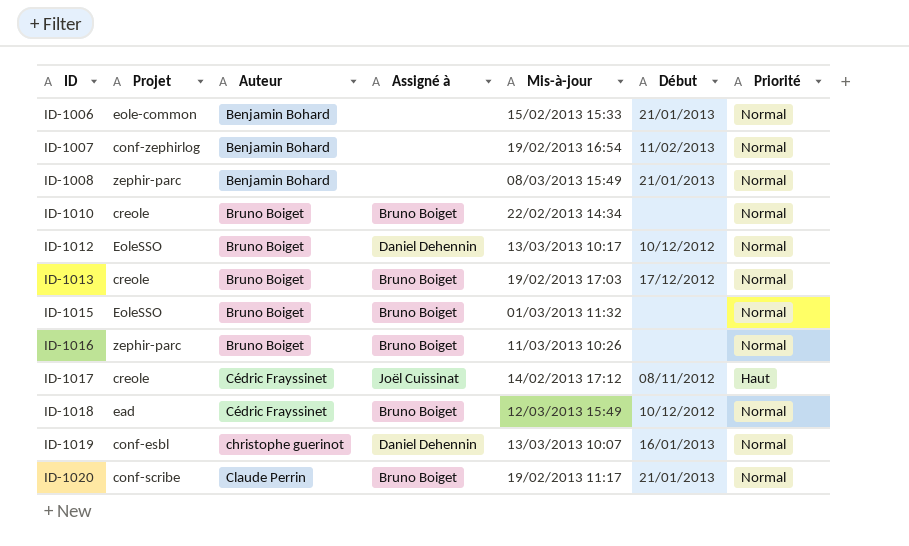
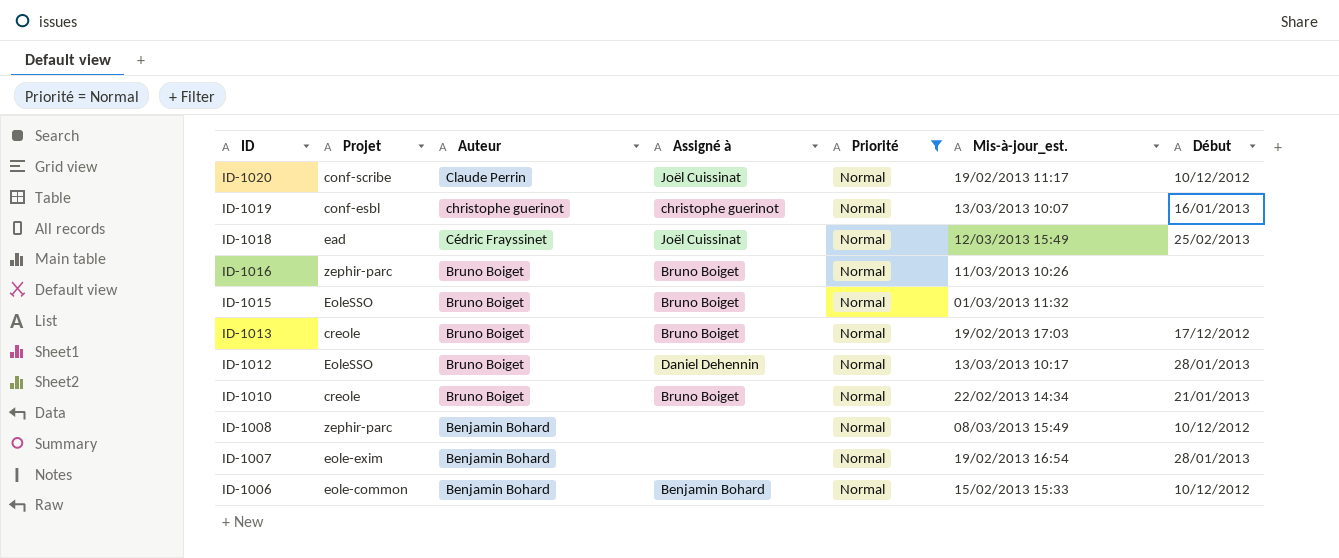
filter: none -> Priorité = Normal
row order: ID ascending -> ID descending
column Priorité | position: 7 -> 5
column name: Mis-à-jour -> Mis-à-jour_est.
ID-1020 | Assigné à: Bruno Boiget -> Joël Cuissinat
ID-1020 | Début: 21/01/2013 -> 10/12/2012
ID-1019 | Assigné à: Daniel Dehennin -> christophe guerinot
ID-1018 | Assigné à: Bruno Boiget -> Joël Cuissinat
ID-1018 | Début: 10/12/2012 -> 25/02/2013
ID-1012 | Début: 10/12/2012 -> 28/01/2013
ID-1010 | Début: none -> 21/01/2013
ID-1008 | Début: 21/01/2013 -> 10/12/2012
ID-1007 | Projet: conf-zephirlog -> eole-exim
ID-1007 | Début: 11/02/2013 -> 28/01/2013
ID-1006 | Assigné à: none -> Benjamin Bohard
ID-1006 | Début: 21/01/2013 -> 10/12/2012

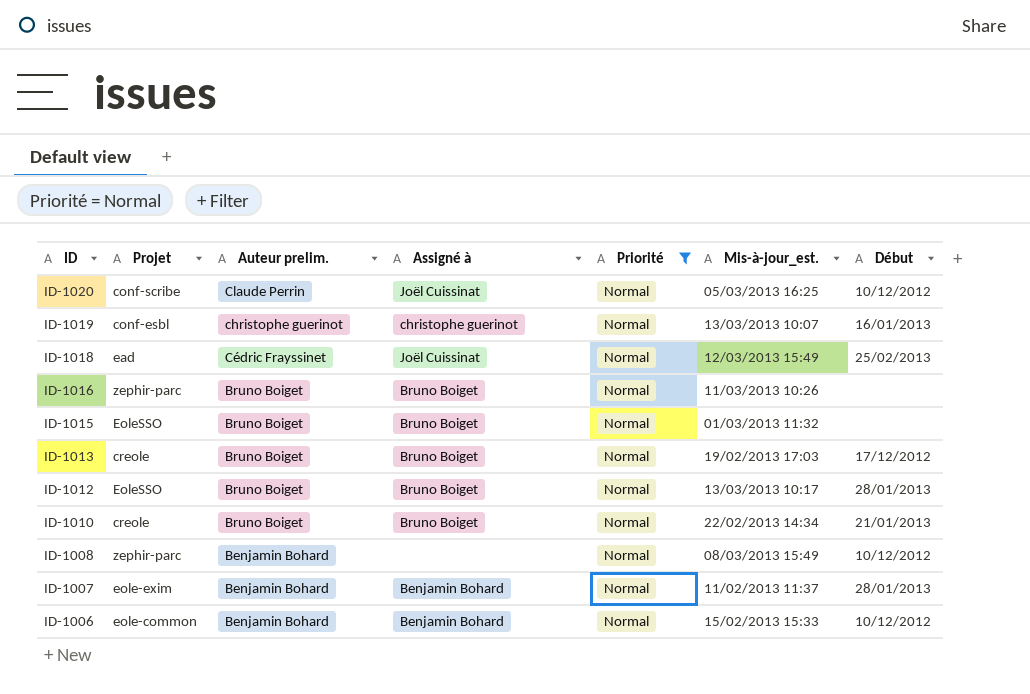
column name: Auteur -> Auteur prelim.
ID-1020 | Mis-à-jour_est.: 19/02/2013 11:17 -> 05/03/2013 16:25
ID-1012 | Assigné à: Daniel Dehennin -> Bruno Boiget
ID-1007 | Assigné à: none -> Benjamin Bohard
ID-1007 | Mis-à-jour_est.: 19/02/2013 16:54 -> 11/02/2013 11:37

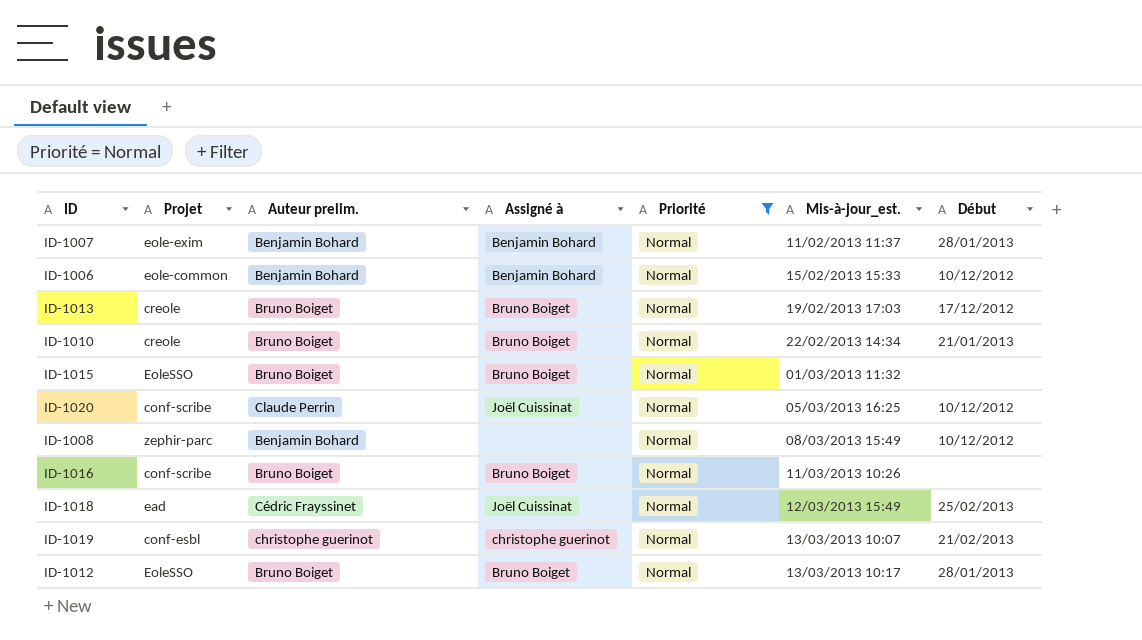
row order: ID descending -> Mis-à-jour_est. ascending
ID-1016 | Projet: zephir-parc -> conf-scribe
ID-1019 | Début: 16/01/2013 -> 21/02/2013

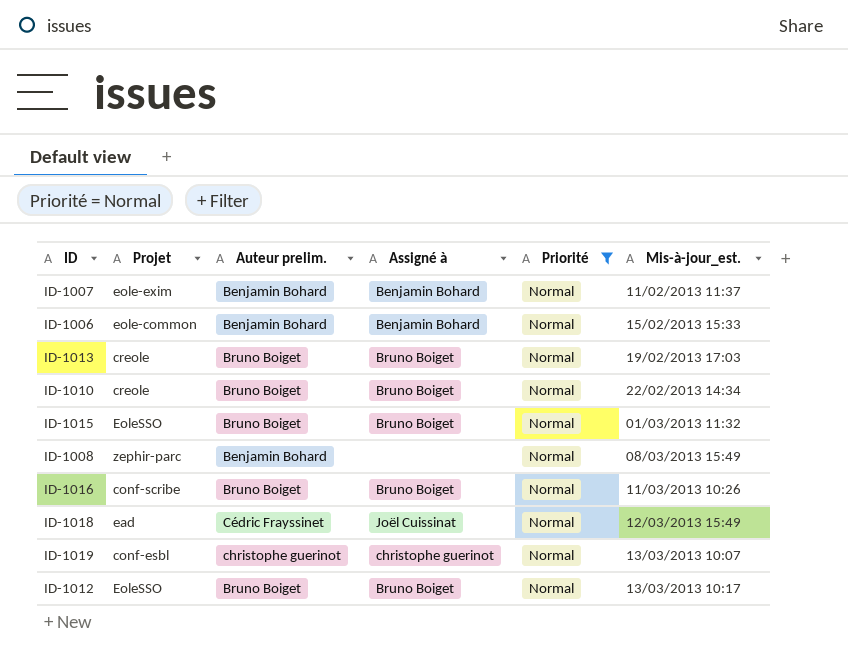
column Début | position: 7 -> none
row ID-1020: conf-scribe | Claude Perrin | Joël Cuissinat | Normal | 05/03/2013 16:25 | 10/12/2012 -> none

